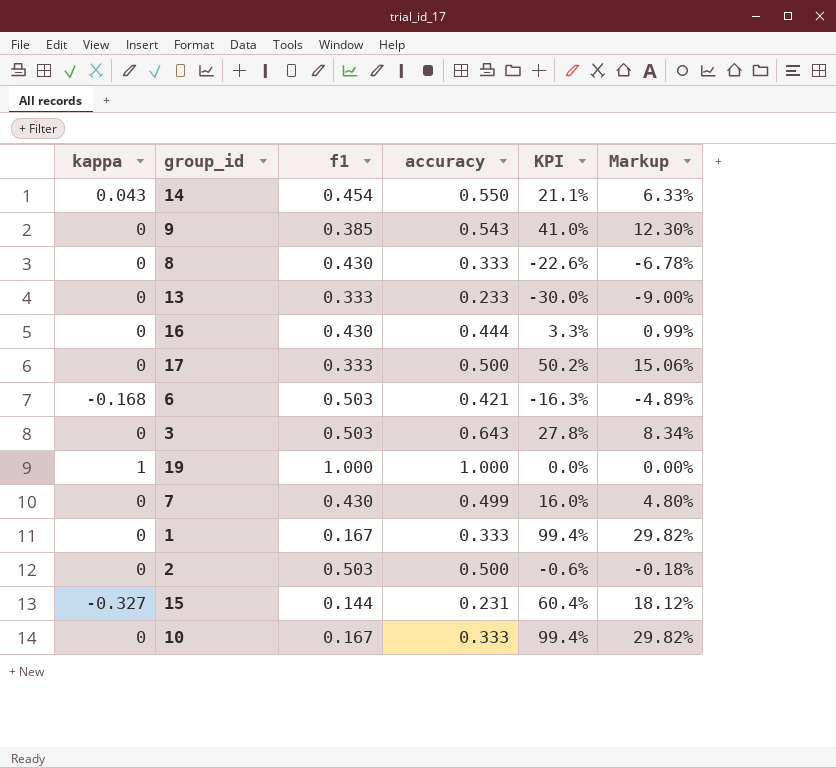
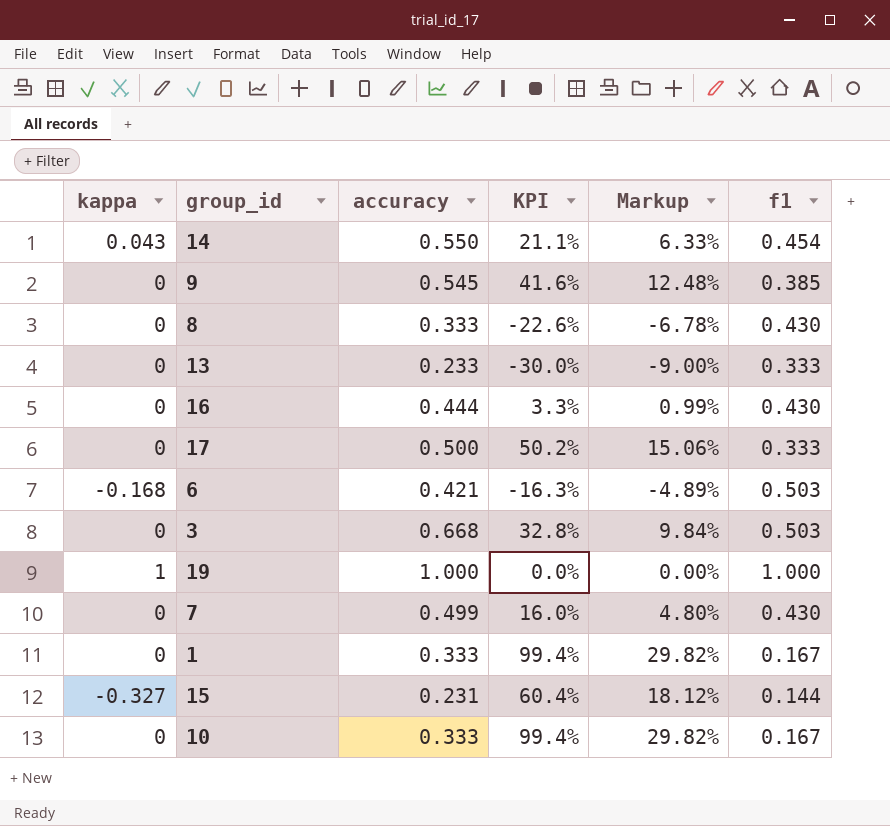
column f1 | position: 3 -> 6
row 2: 0 | 0.503 | 0.500 | -0.6% | -0.18% -> none
9 | accuracy: 0.543 -> 0.545
9 | KPI: 41.0% -> 41.6%
9 | Markup: 12.30% -> 12.48%
3 | accuracy: 0.643 -> 0.668
3 | KPI: 27.8% -> 32.8%
3 | Markup: 8.34% -> 9.84%

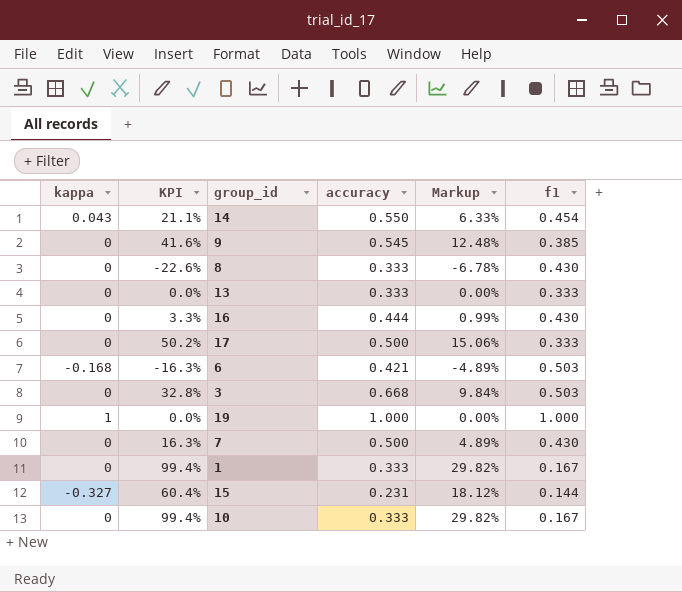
column KPI | position: 4 -> 2
13 | KPI: -30.0% -> 0.0%
13 | accuracy: 0.233 -> 0.333
13 | Markup: -9.00% -> 0.00%
7 | KPI: 16.0% -> 16.3%
7 | accuracy: 0.499 -> 0.500
7 | Markup: 4.80% -> 4.89%

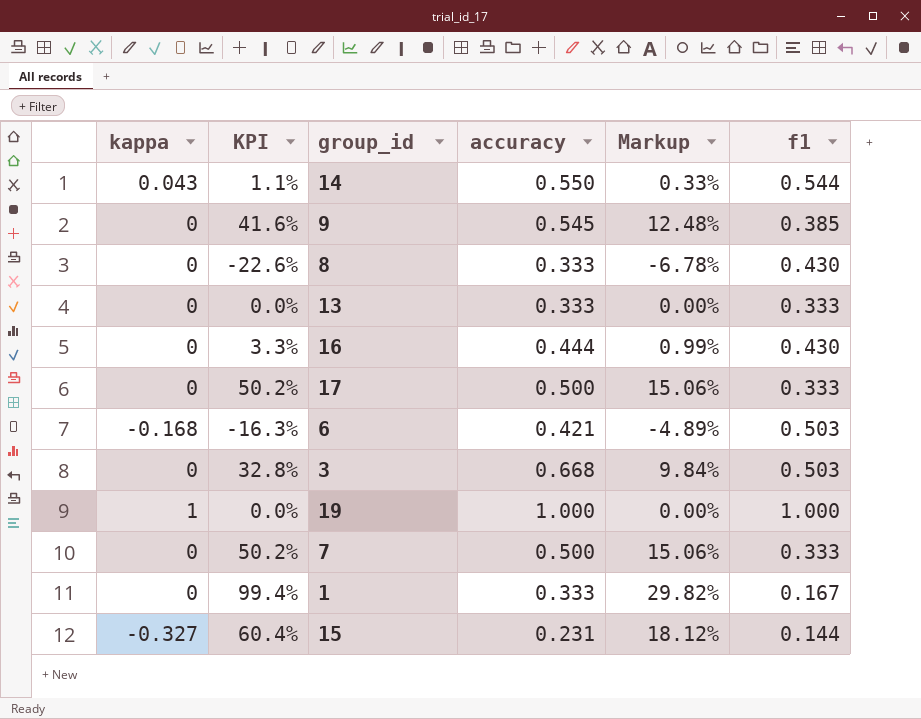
row 10: 0 | 99.4% | 0.333 | 29.82% | 0.167 -> none
14 | KPI: 21.1% -> 1.1%
14 | Markup: 6.33% -> 0.33%
14 | f1: 0.454 -> 0.544
7 | KPI: 16.3% -> 50.2%
7 | Markup: 4.89% -> 15.06%
7 | f1: 0.430 -> 0.333

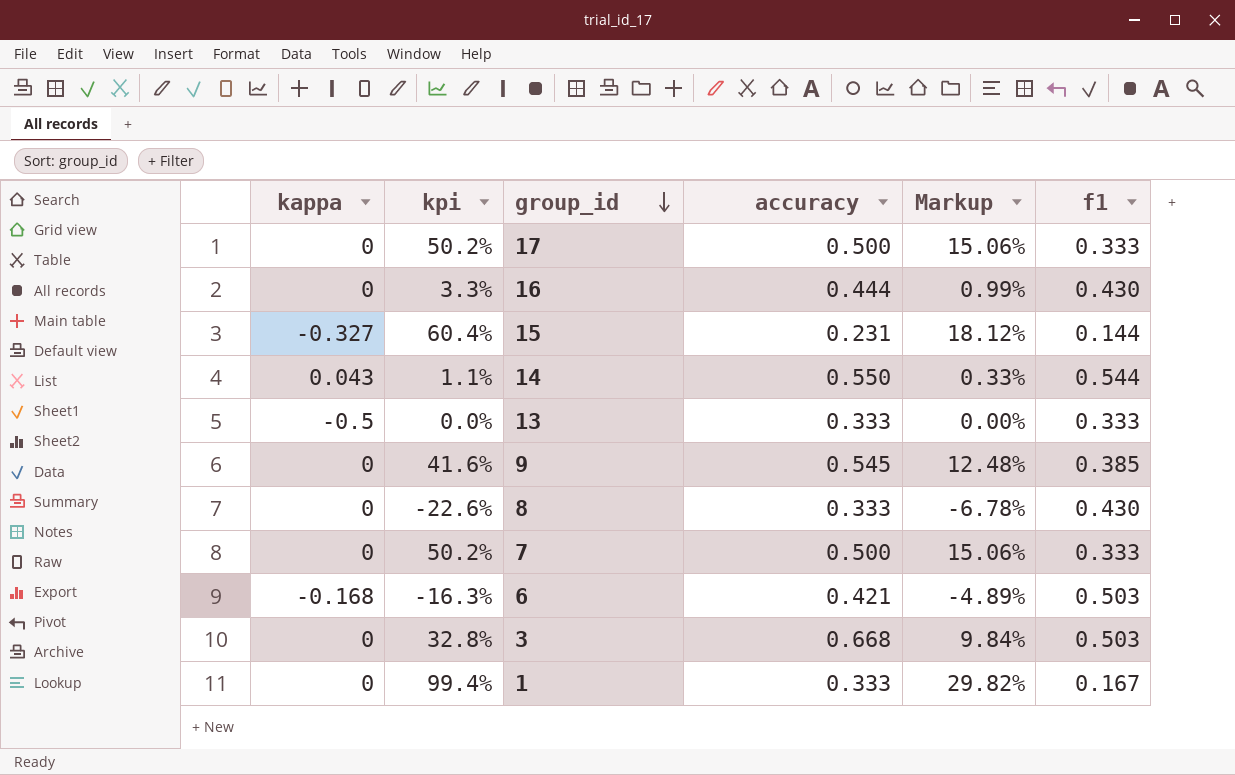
row order: none -> group_id descending
column name: KPI -> kpi
row 19: 1 | 0.0% | 1.000 | 0.00% | 1.000 -> none
13 | kappa: 0 -> -0.5

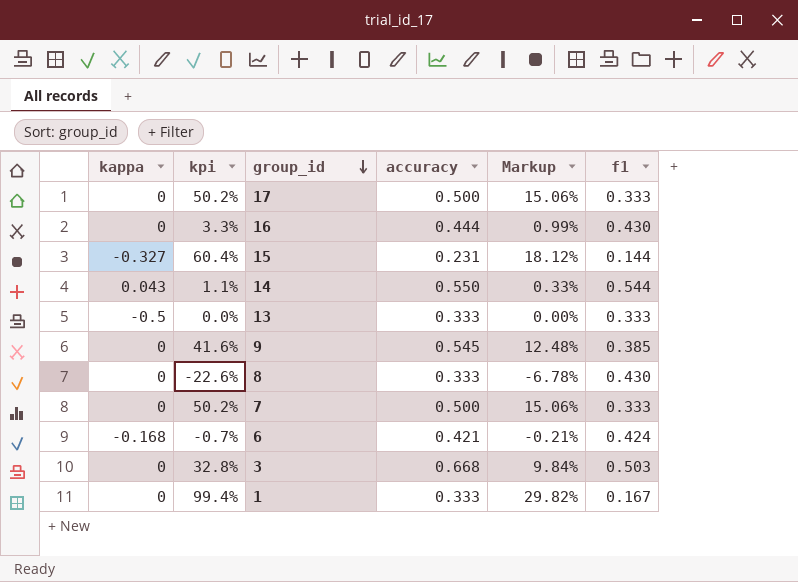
6 | kpi: -16.3% -> -0.7%
6 | Markup: -4.89% -> -0.21%
6 | f1: 0.503 -> 0.424

